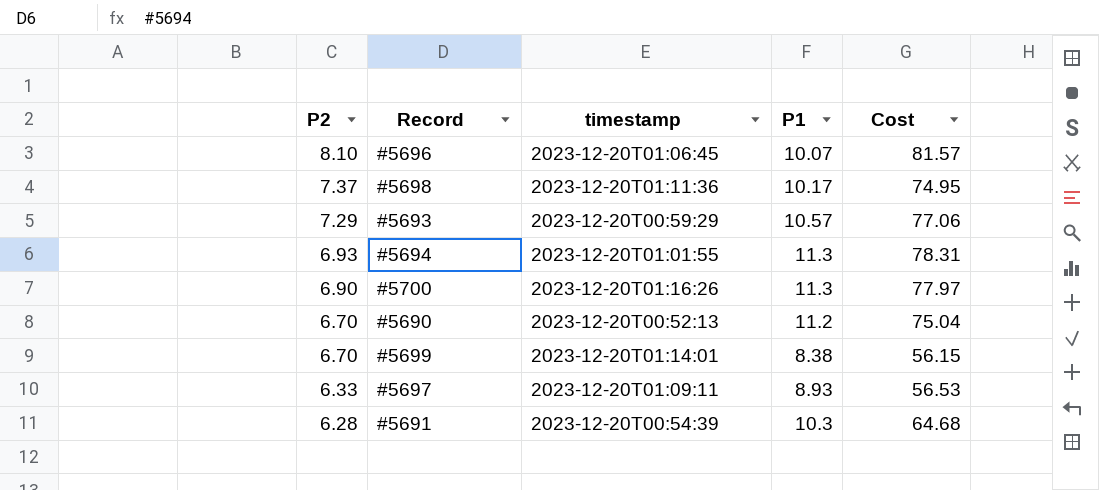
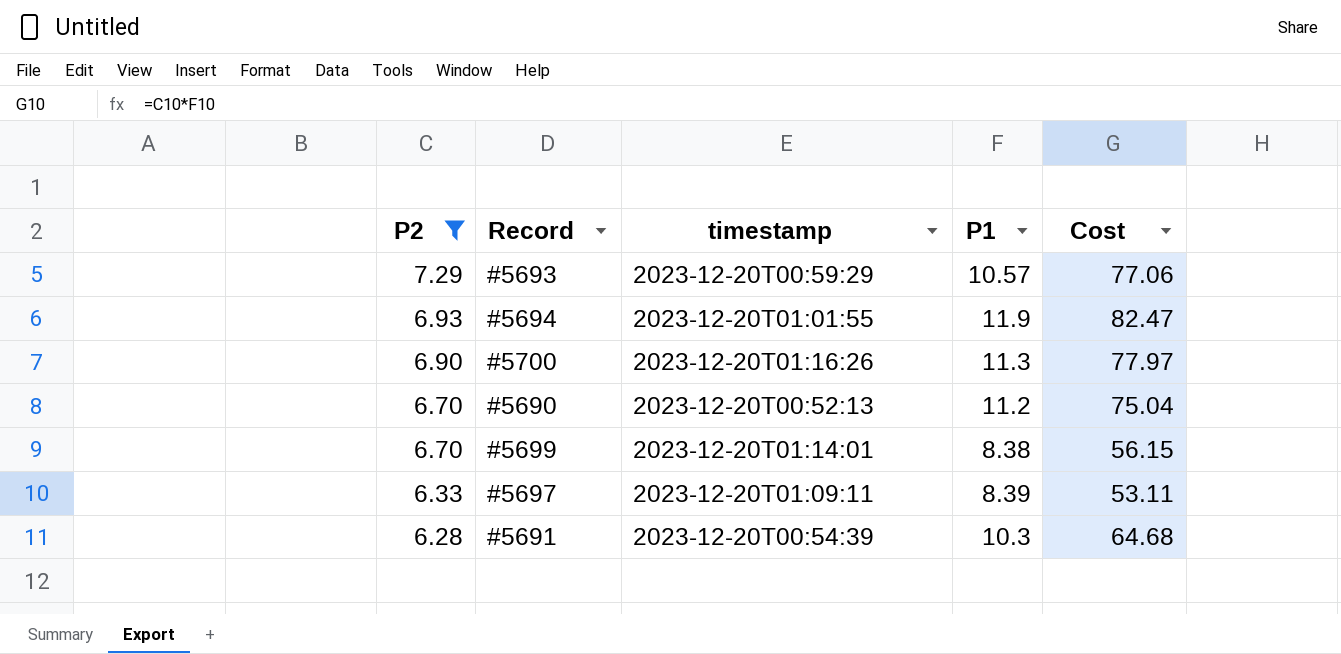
filter: none -> P2 <= 7.29
#5694 | P1: 11.3 -> 11.9
#5694 | Cost: 78.31 -> 82.47
#5697 | P1: 8.93 -> 8.39
#5697 | Cost: 56.53 -> 53.11

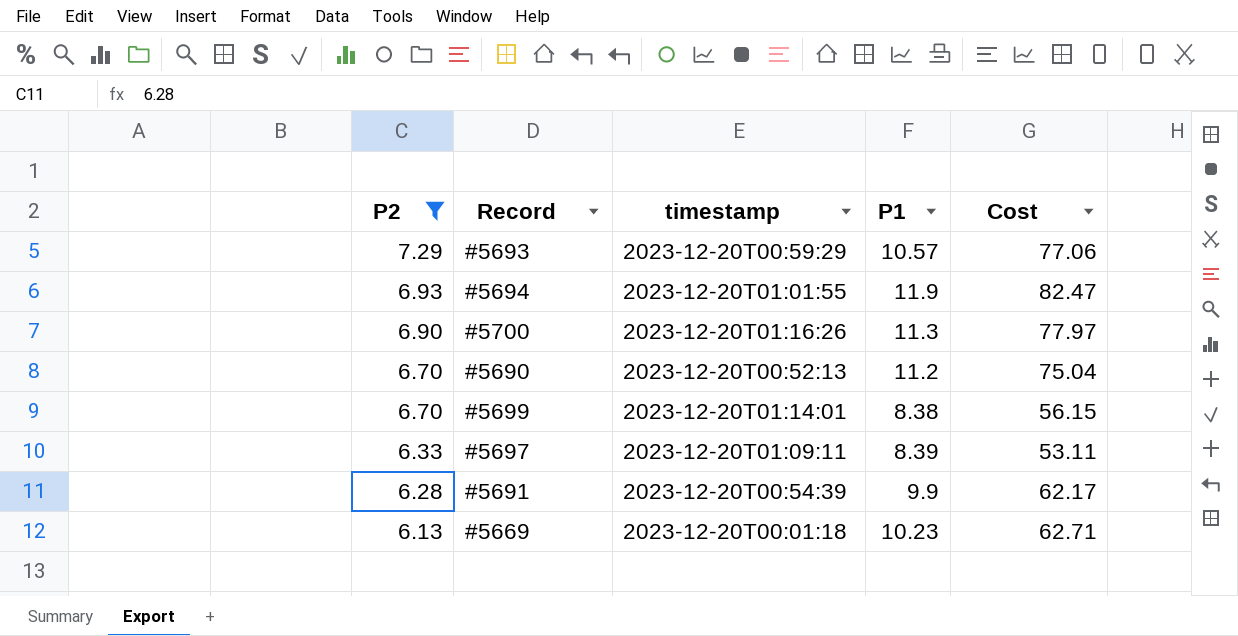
#5691 | P1: 10.3 -> 9.9
#5691 | Cost: 64.68 -> 62.17
row #5669: none -> 6.13 | 2023-12-20T00:01:18 | 10.23 | 62.71

